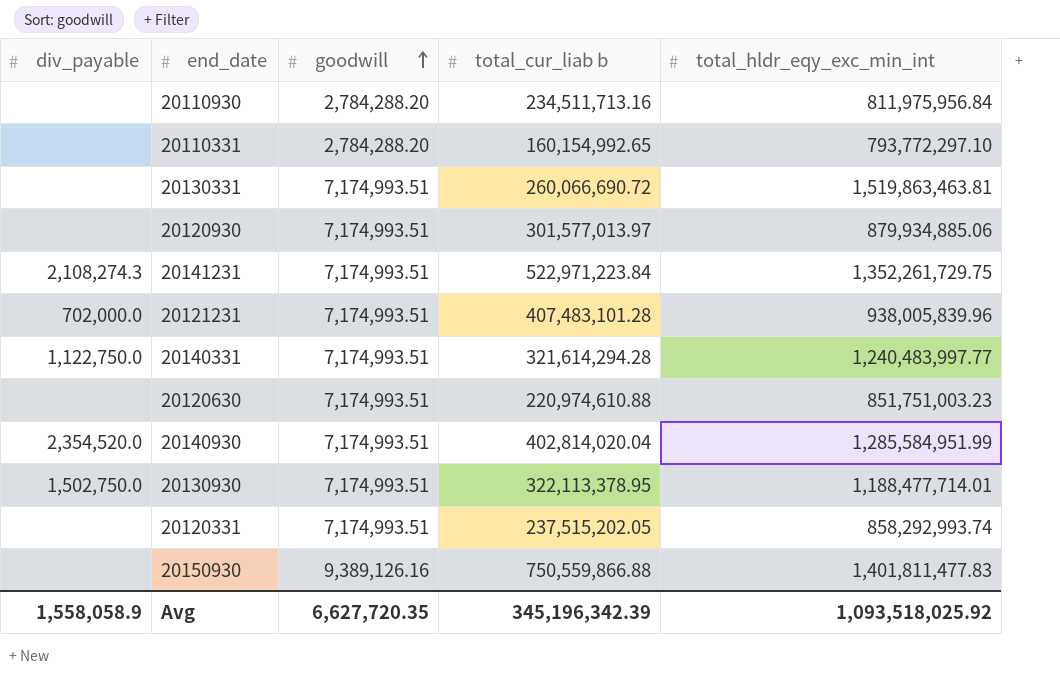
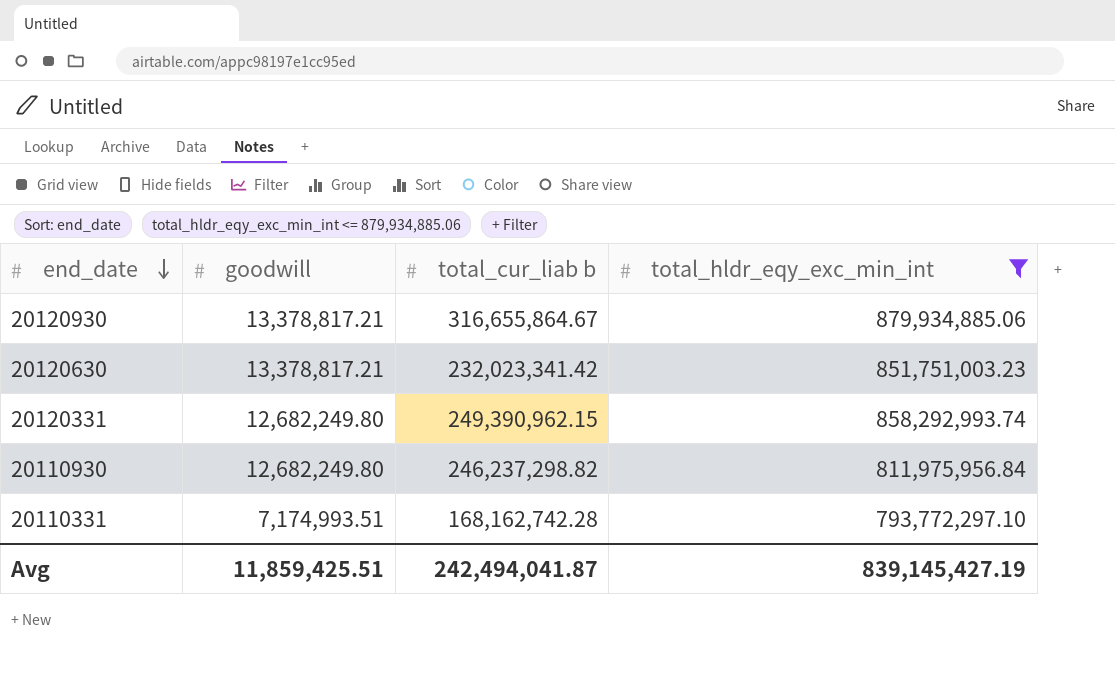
filter: none -> total_hldr_eqy_exc_min_int <= 879,934,885.06
row order: goodwill ascending -> end_date descending
column div_payable | position: 1 -> none
20120930 | goodwill: 7,174,993.51 -> 13,378,817.21
20120930 | total_cur_liab b: 301,577,013.97 -> 316,655,864.67
20120630 | goodwill: 7,174,993.51 -> 13,378,817.21
20120630 | total_cur_liab b: 220,974,610.88 -> 232,023,341.42
20120331 | goodwill: 7,174,993.51 -> 12,682,249.80
20120331 | total_cur_liab b: 237,515,202.05 -> 249,390,962.15
20110930 | goodwill: 2,784,288.20 -> 12,682,249.80
20110930 | total_cur_liab b: 234,511,713.16 -> 246,237,298.82
20110331 | goodwill: 2,784,288.20 -> 7,174,993.51
20110331 | total_cur_liab b: 160,154,992.65 -> 168,162,742.28
Avg | goodwill: 6,627,720.35 -> 11,859,425.51
Avg | total_cur_liab b: 345,196,342.39 -> 242,494,041.87
Avg | total_hldr_eqy_exc_min_int: 1,093,518,025.92 -> 839,145,427.19

